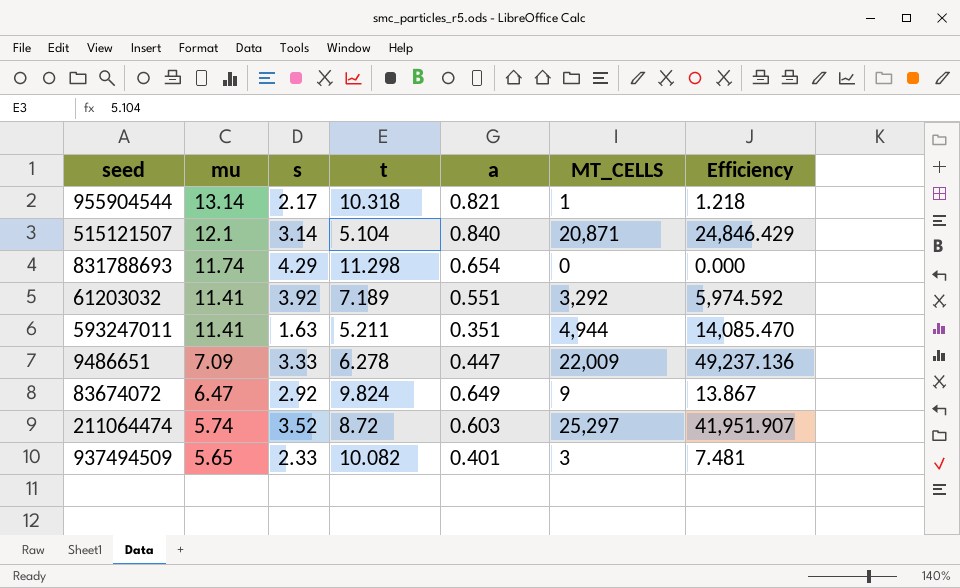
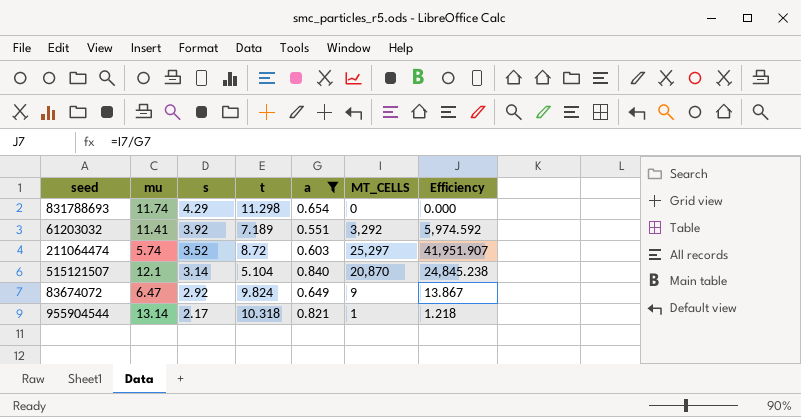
filter: none -> a >= 0.551
row order: mu descending -> s descending
515121507 | MT_CELLS: 20,871 -> 20,870
515121507 | Efficiency: 24,846.429 -> 24,845.238

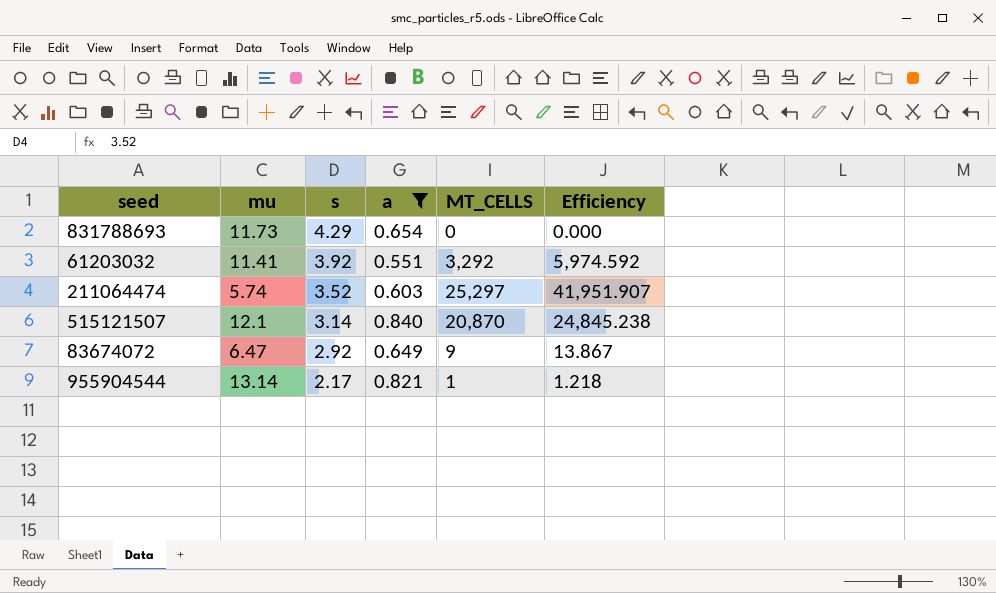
column t | position: 4 -> none
831788693 | mu: 11.74 -> 11.73

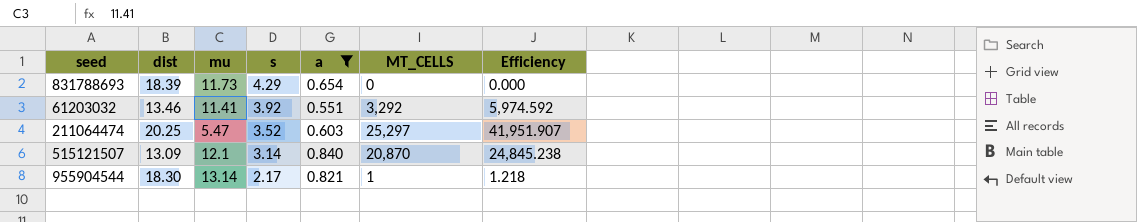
column dist | position: none -> 2
row 83674072: 6.47 | 2.92 | 0.649 | 9 | 13.867 -> none
211064474 | mu: 5.74 -> 5.47

